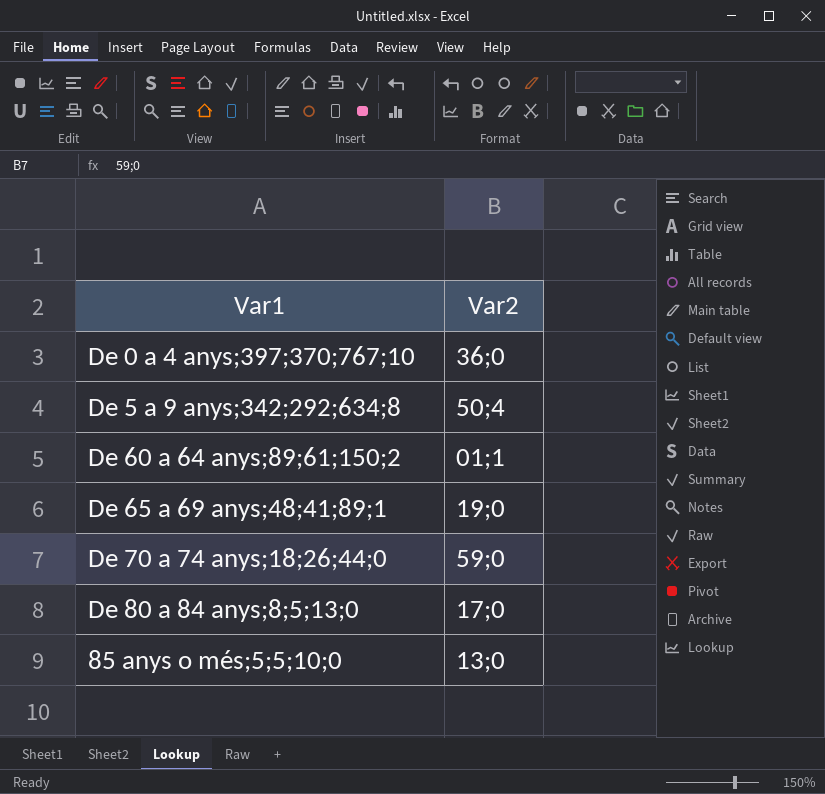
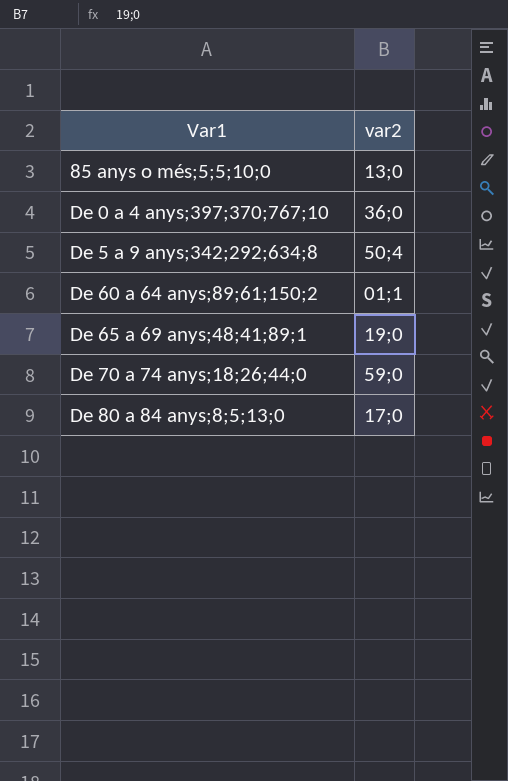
row order: none -> Var1 ascending
column name: Var2 -> var2

